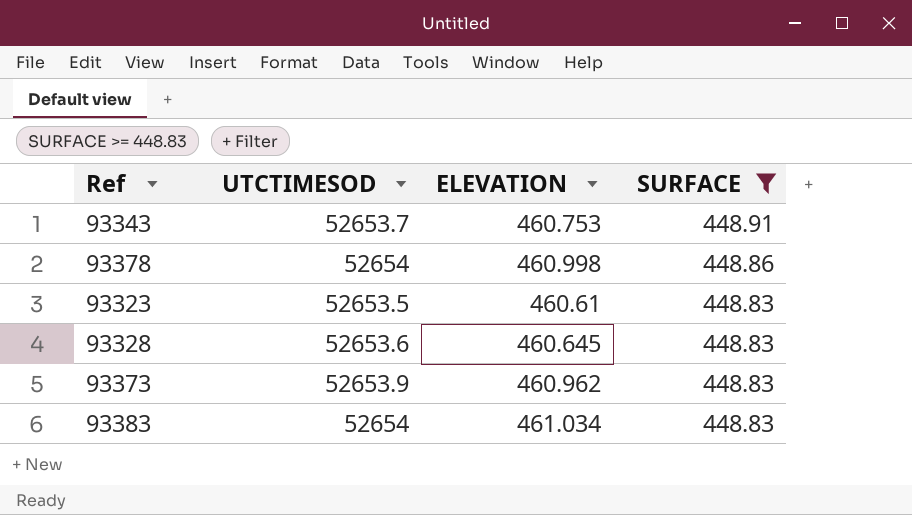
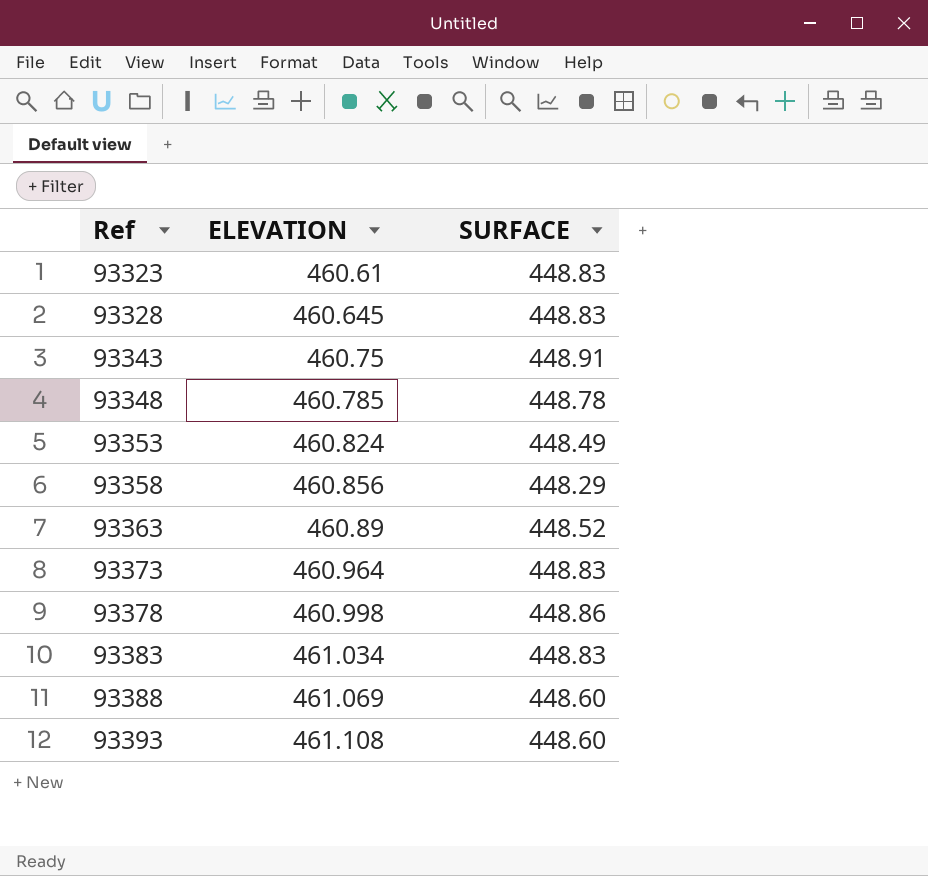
filter: SURFACE >= 448.83 -> none
row order: SURFACE descending -> Ref ascending
column UTCTIMESOD | position: 2 -> none
93343 | ELEVATION: 460.753 -> 460.75
93373 | ELEVATION: 460.962 -> 460.964

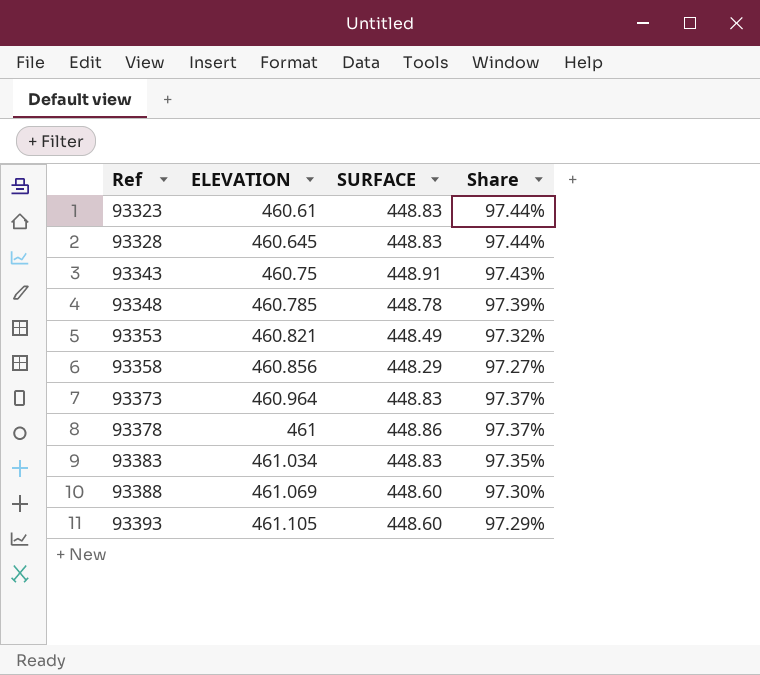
column Share | formula: none -> [SURFACE] / [ELEVATION]
row 93363: 460.89 | 448.52 -> none
93353 | ELEVATION: 460.824 -> 460.821
93378 | ELEVATION: 460.998 -> 461
93393 | ELEVATION: 461.108 -> 461.105

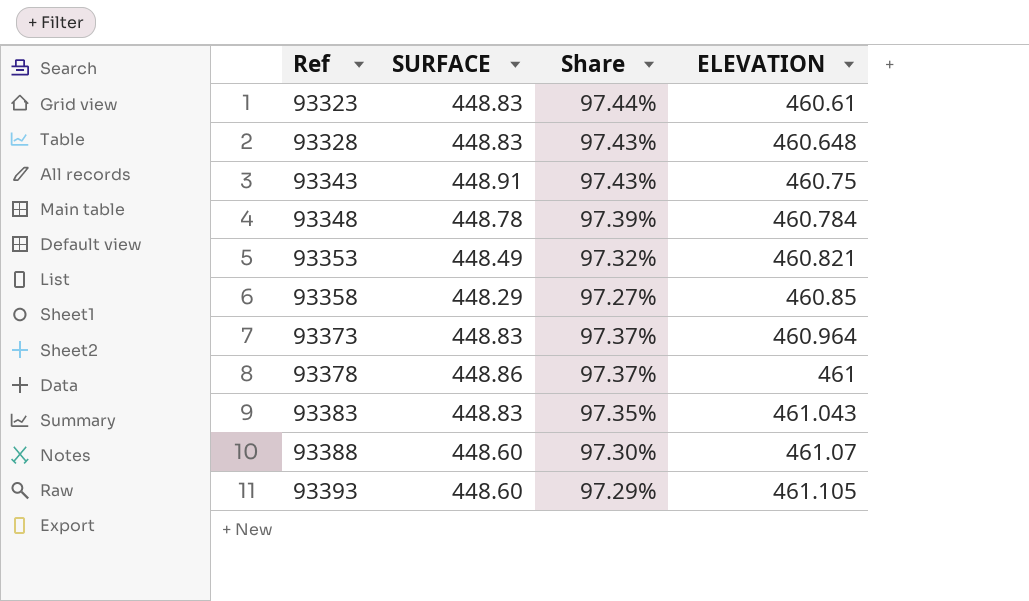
column ELEVATION | position: 2 -> 4
93328 | Share: 97.44% -> 97.43%
93328 | ELEVATION: 460.645 -> 460.648
93348 | ELEVATION: 460.785 -> 460.784
93358 | ELEVATION: 460.856 -> 460.85
93383 | ELEVATION: 461.034 -> 461.043
93388 | ELEVATION: 461.069 -> 461.07

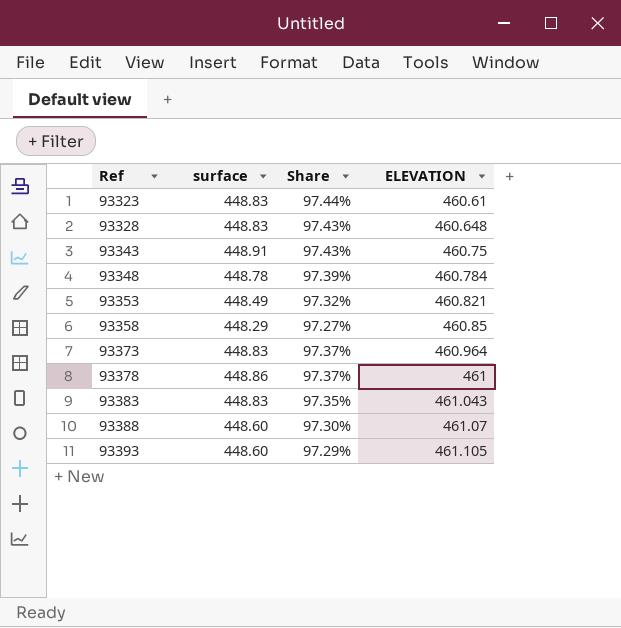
column name: SURFACE -> surface

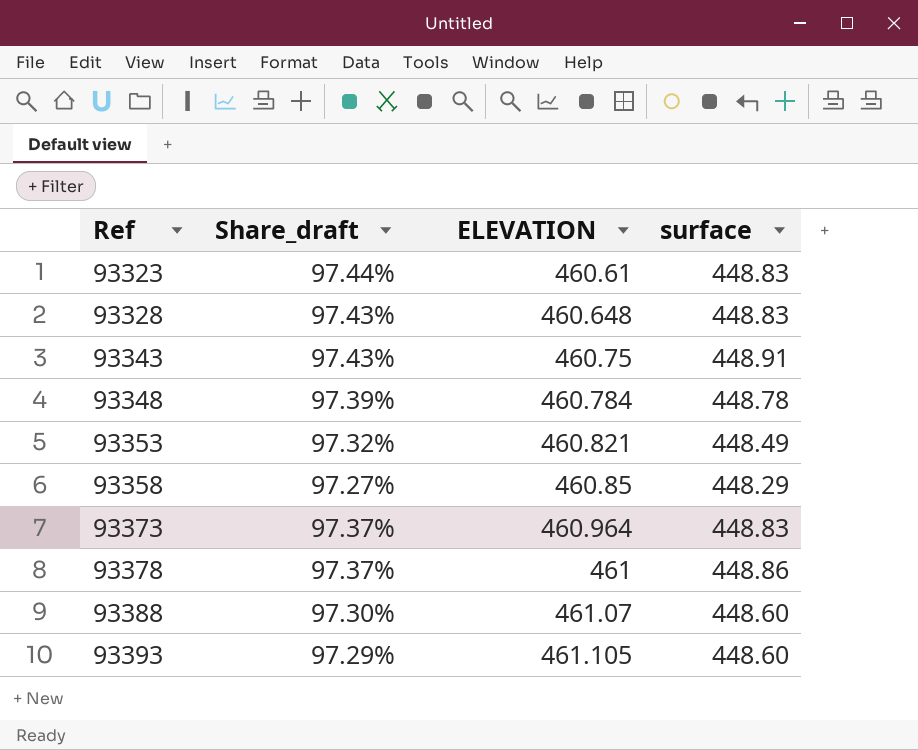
column name: Share -> Share_draft
column surface | position: 2 -> 4
row 93383: 448.83 | 97.35% | 461.043 -> none

